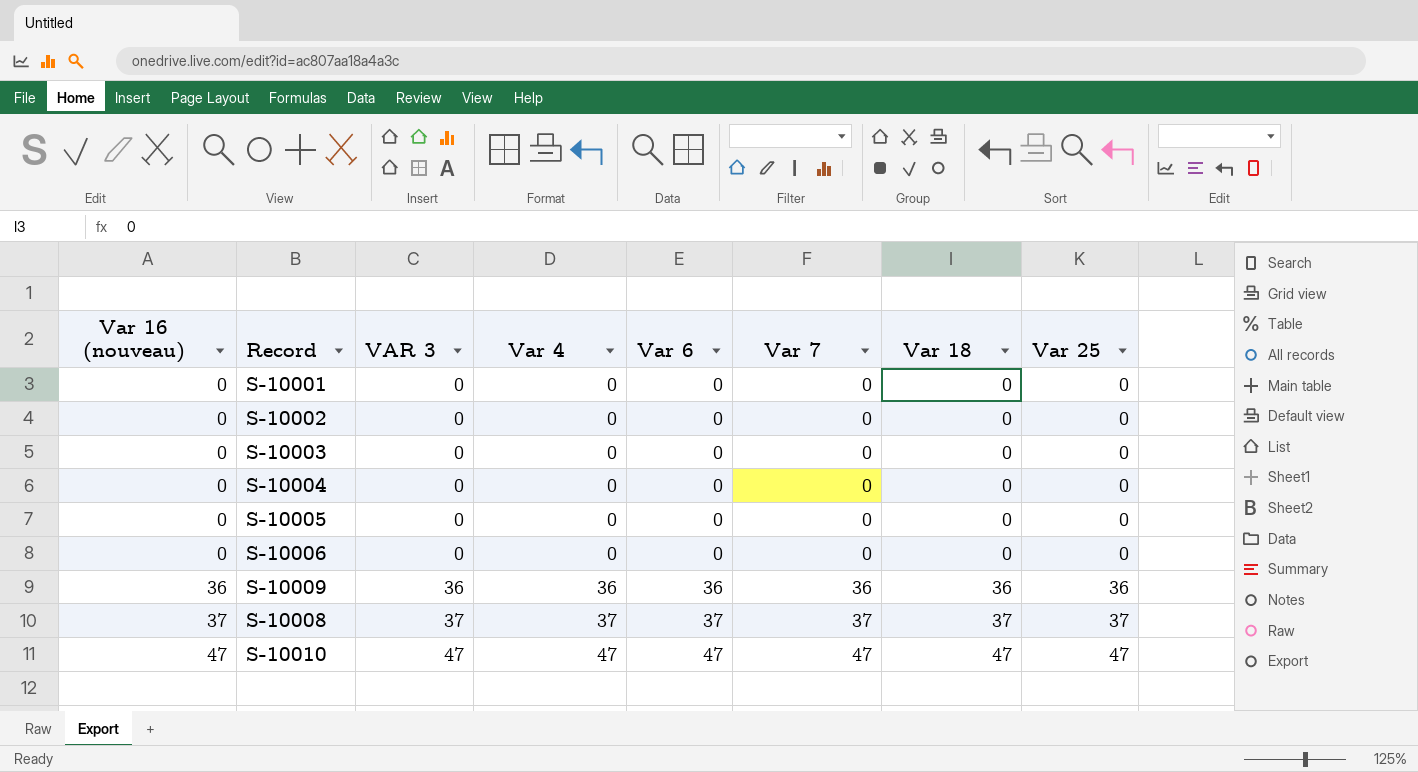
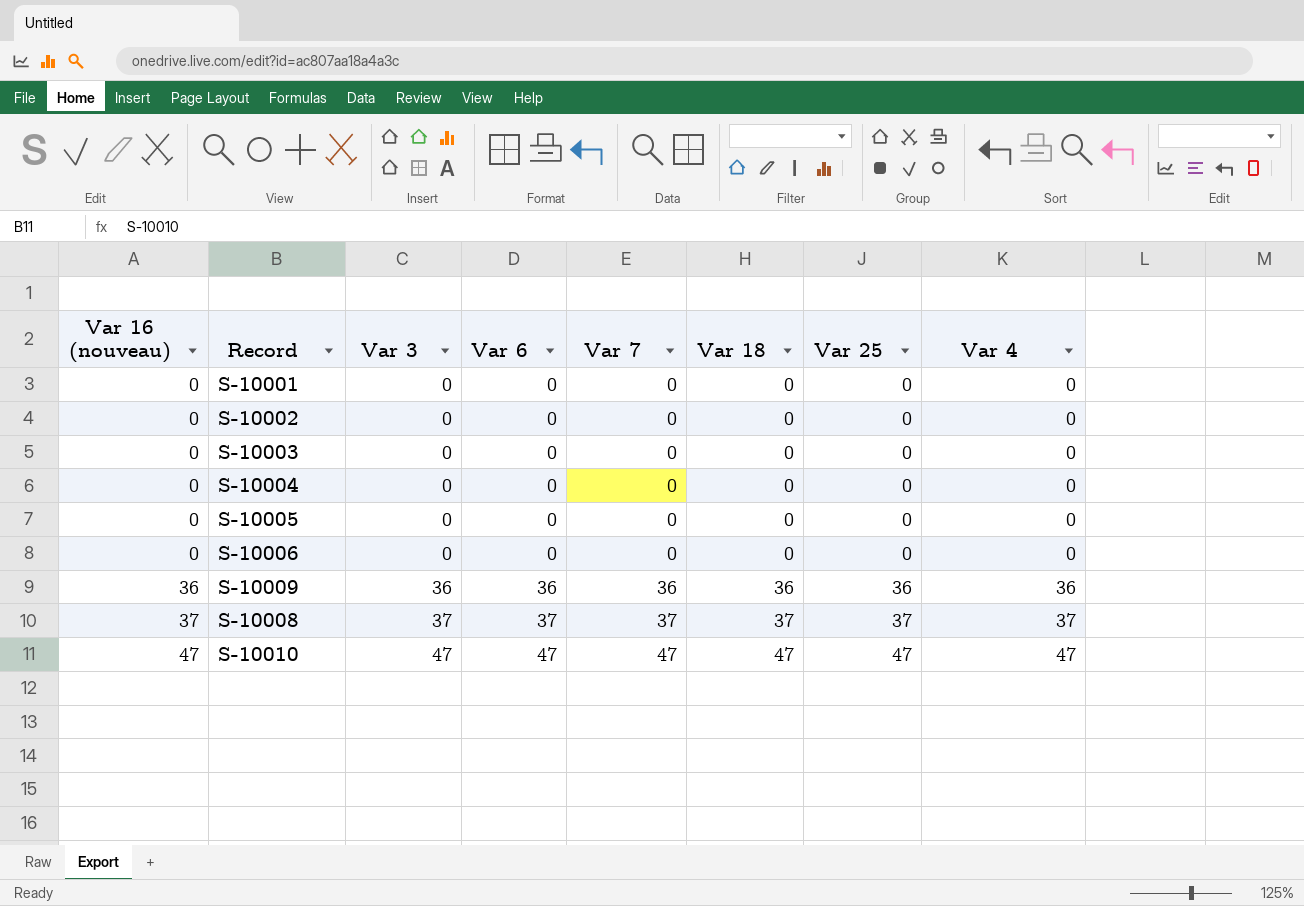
column name: VAR 3 -> Var 3
column Var 4 | position: 4 -> 8

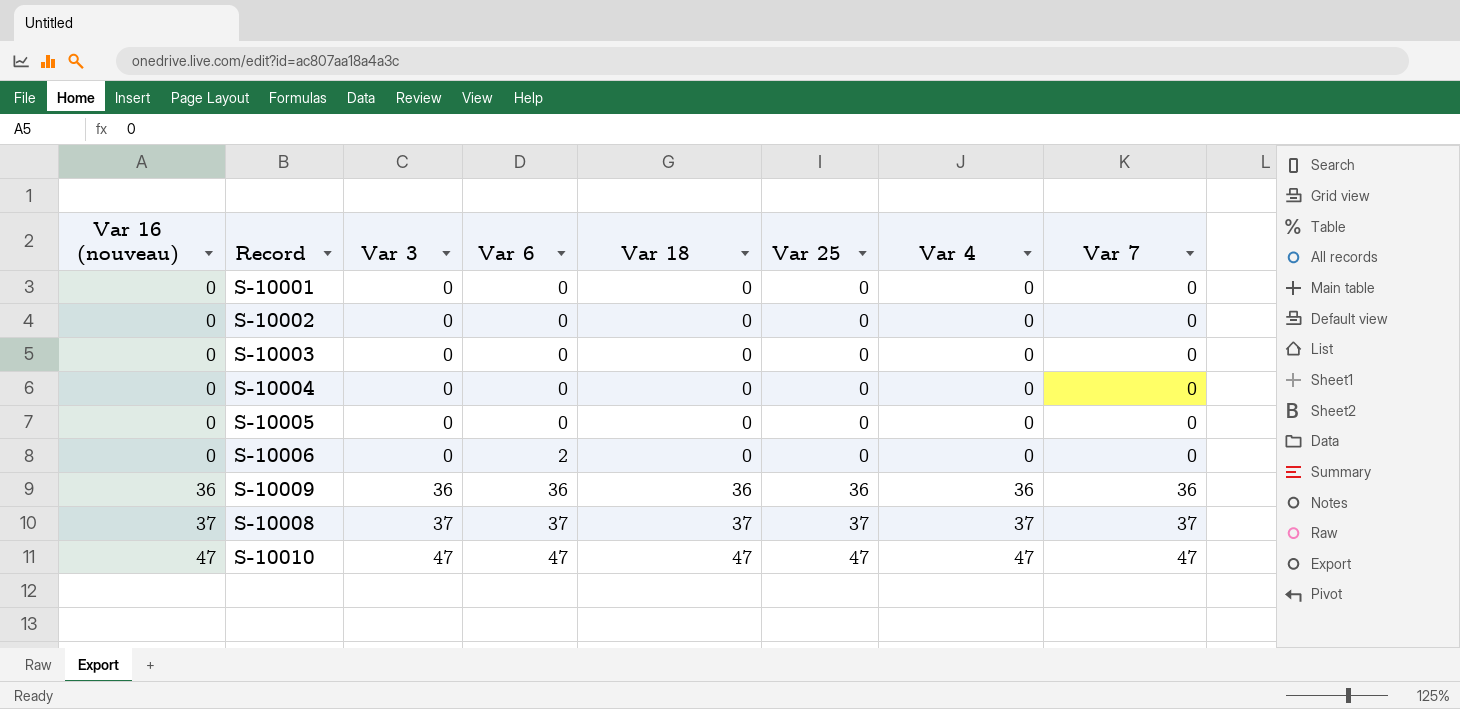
column Var 7 | position: 5 -> 8
S-10006 | Var 6: 0 -> 2

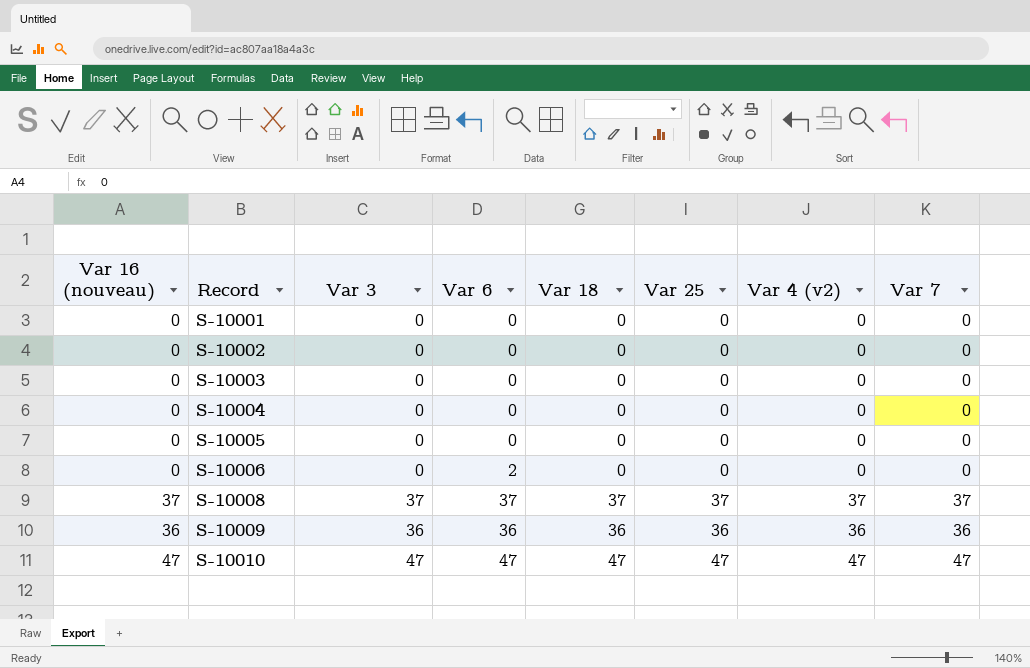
row order: Var 16 (nouveau) ascending -> Record ascending
column name: Var 4 -> Var 4 (v2)

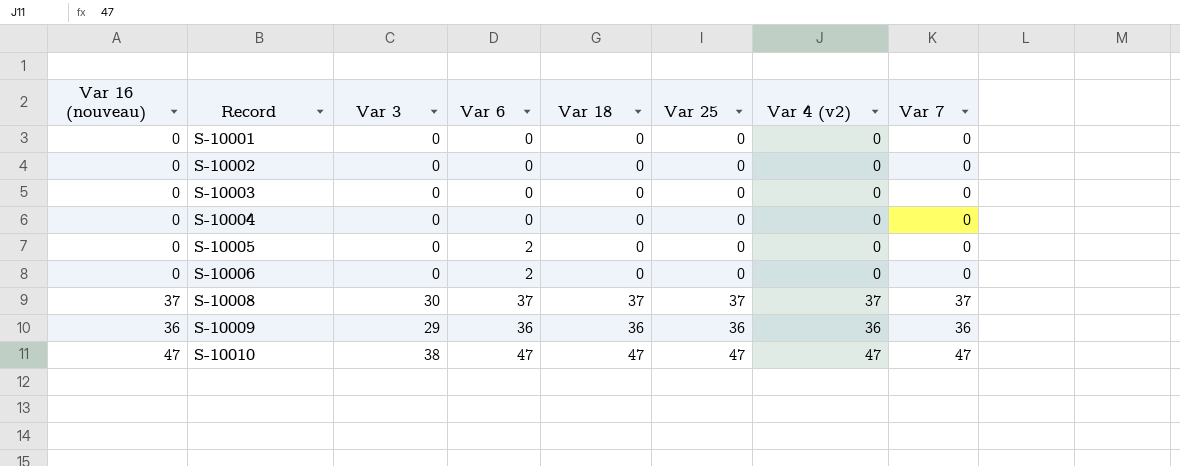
S-10005 | Var 6: 0 -> 2
S-10008 | Var 3: 37 -> 30
S-10009 | Var 3: 36 -> 29
S-10010 | Var 3: 47 -> 38

